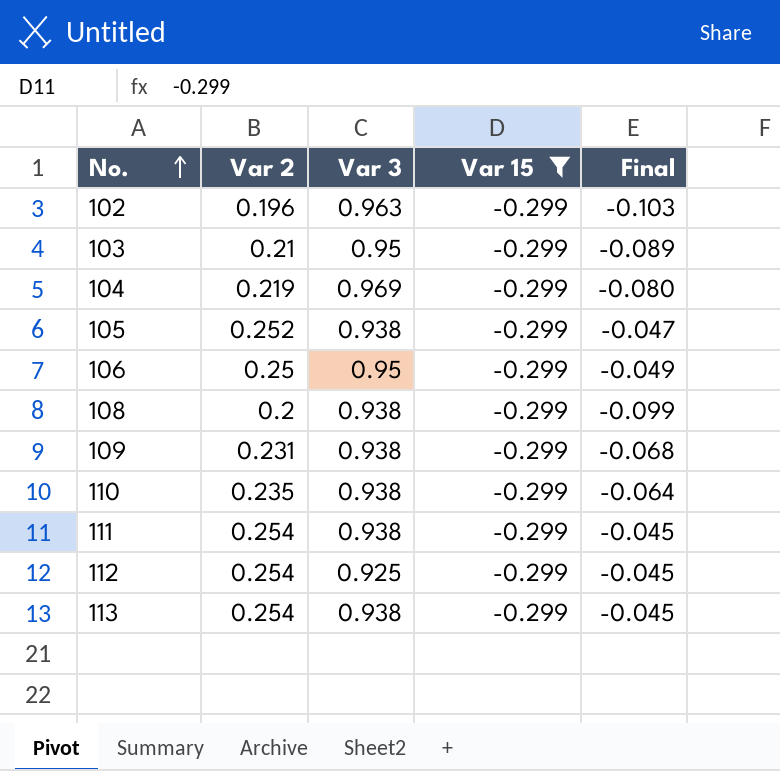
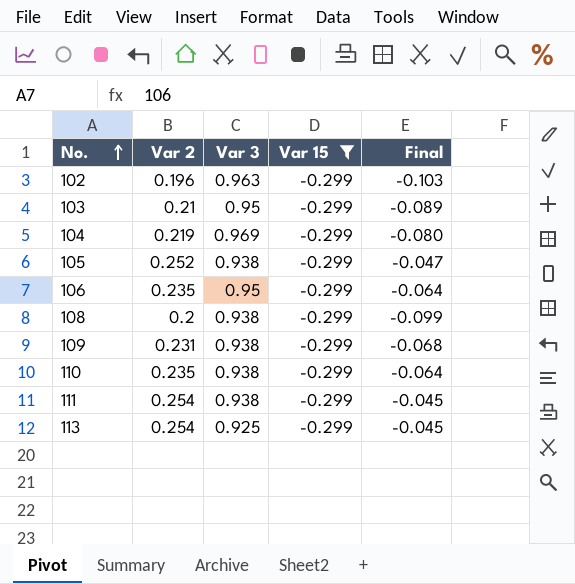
row 112: 0.254 | 0.925 | -0.299 | -0.045 -> none
106 | Var 2: 0.25 -> 0.235
106 | Final: -0.049 -> -0.064
113 | Var 3: 0.938 -> 0.925

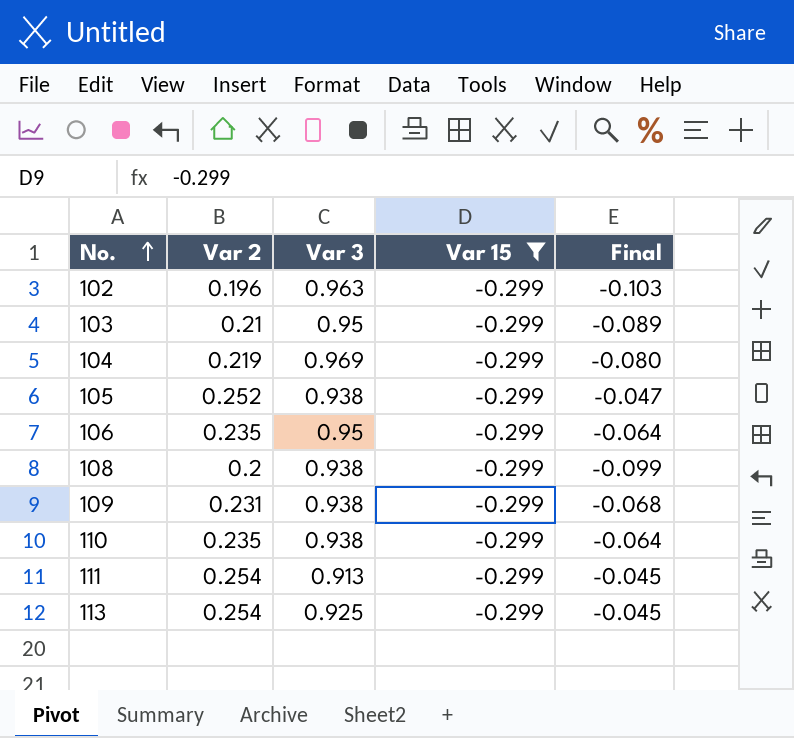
111 | Var 3: 0.938 -> 0.913

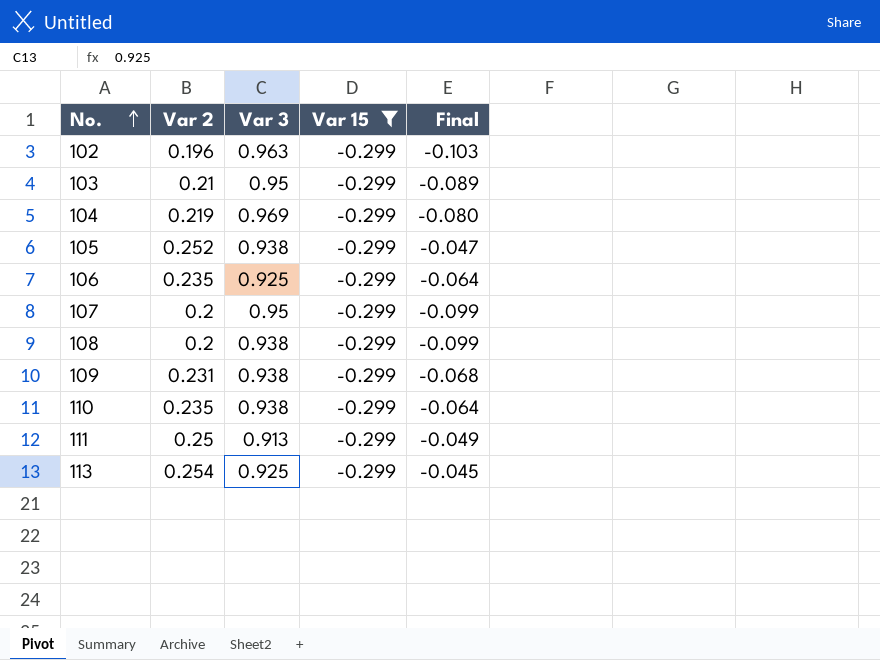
106 | Var 3: 0.95 -> 0.925
row 107: none -> 0.2 | 0.95 | -0.299 | -0.099
111 | Var 2: 0.254 -> 0.25
111 | Final: -0.045 -> -0.049

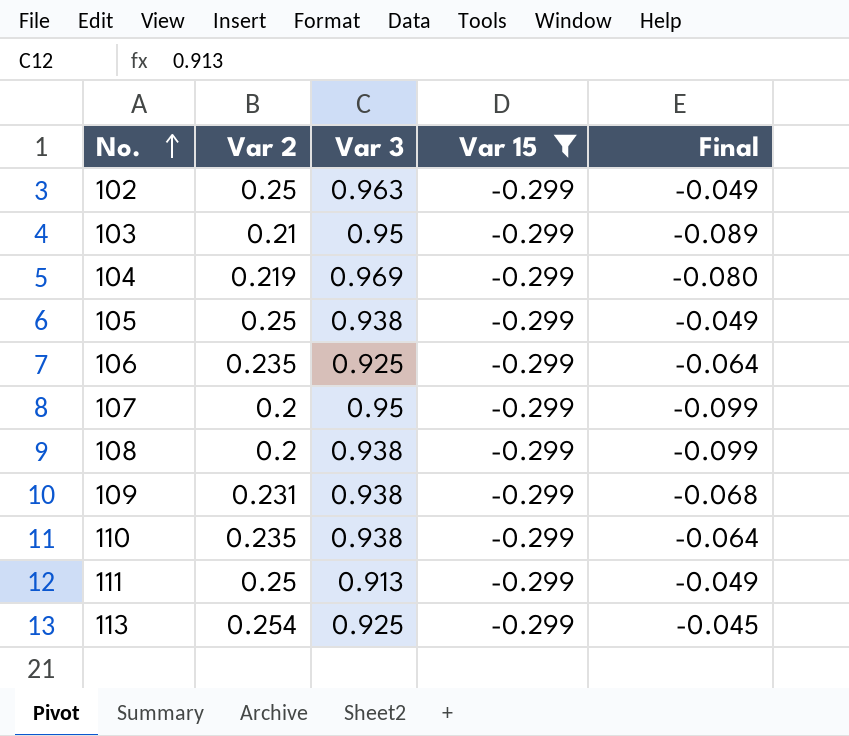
102 | Var 2: 0.196 -> 0.25
102 | Final: -0.103 -> -0.049
105 | Var 2: 0.252 -> 0.25
105 | Final: -0.047 -> -0.049

